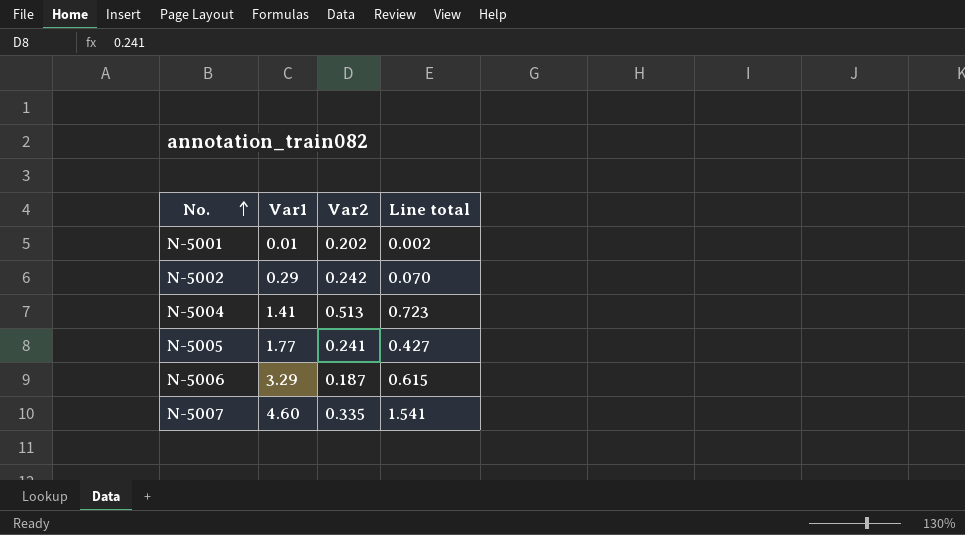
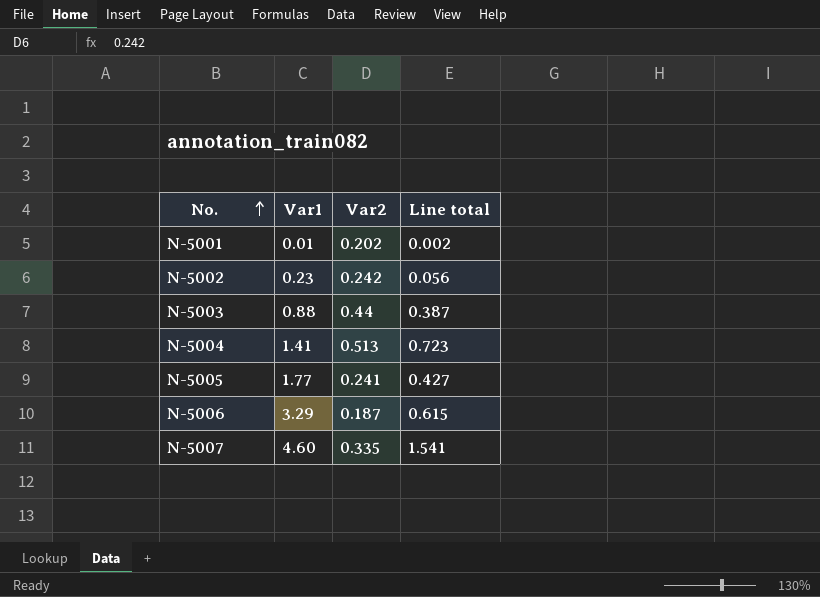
N-5002 | Var1: 0.29 -> 0.23
N-5002 | Line total: 0.070 -> 0.056
row N-5003: none -> 0.88 | 0.44 | 0.387

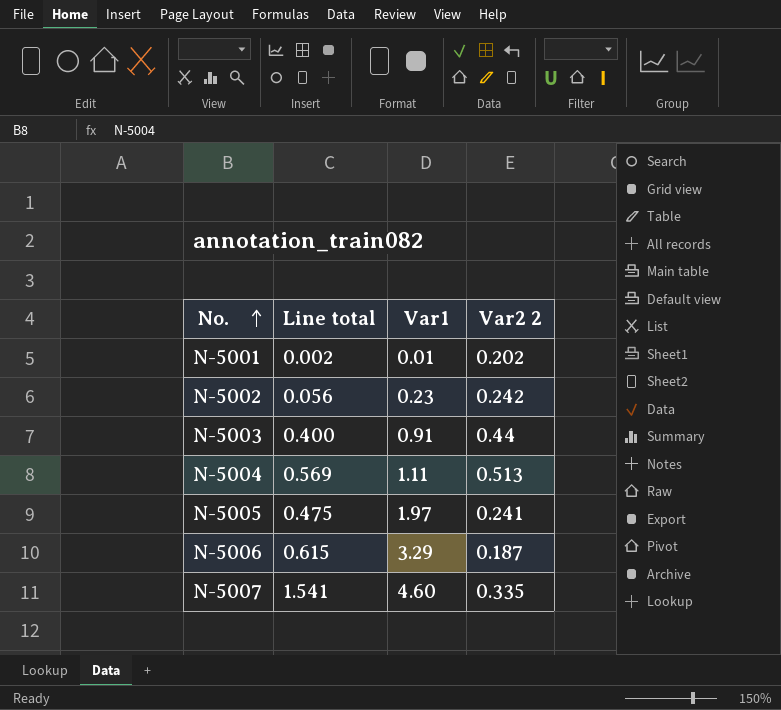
column Line total | position: 4 -> 2
column name: Var2 -> Var2 2
N-5003 | Line total: 0.387 -> 0.400
N-5003 | Var1: 0.88 -> 0.91
N-5004 | Line total: 0.723 -> 0.569
N-5004 | Var1: 1.41 -> 1.11
N-5005 | Line total: 0.427 -> 0.475
N-5005 | Var1: 1.77 -> 1.97

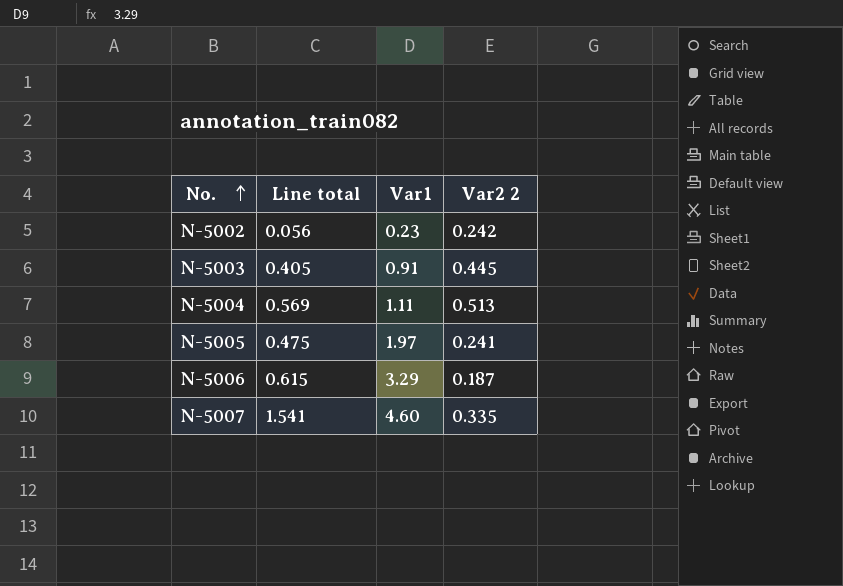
row N-5001: 0.002 | 0.01 | 0.202 -> none
N-5003 | Line total: 0.400 -> 0.405
N-5003 | Var2 2: 0.44 -> 0.445

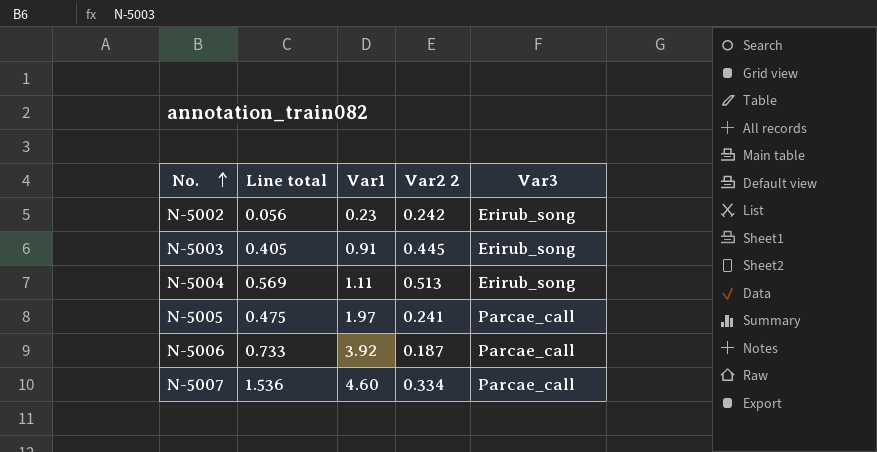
column Var3 | position: none -> 5
N-5006 | Line total: 0.615 -> 0.733
N-5006 | Var1: 3.29 -> 3.92
N-5007 | Line total: 1.541 -> 1.536
N-5007 | Var2 2: 0.335 -> 0.334

